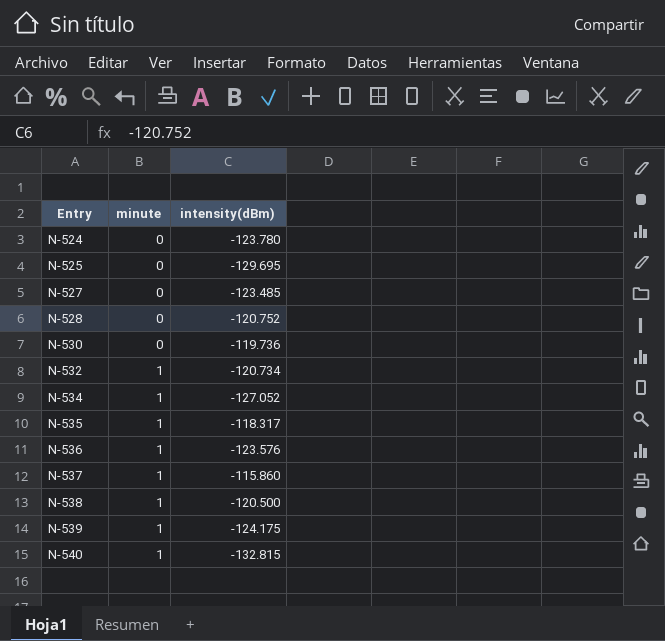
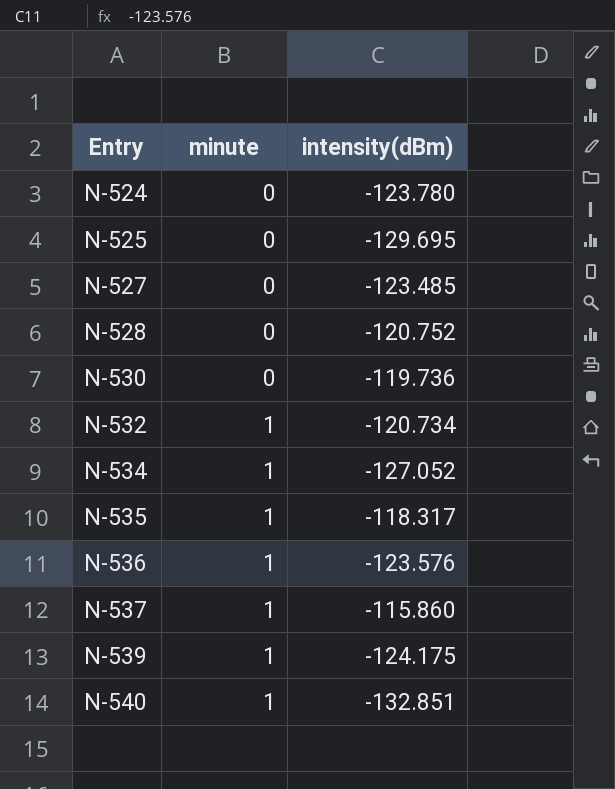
row N-538: 1 | -120.500 -> none
N-540 | intensity(dBm): -132.815 -> -132.851

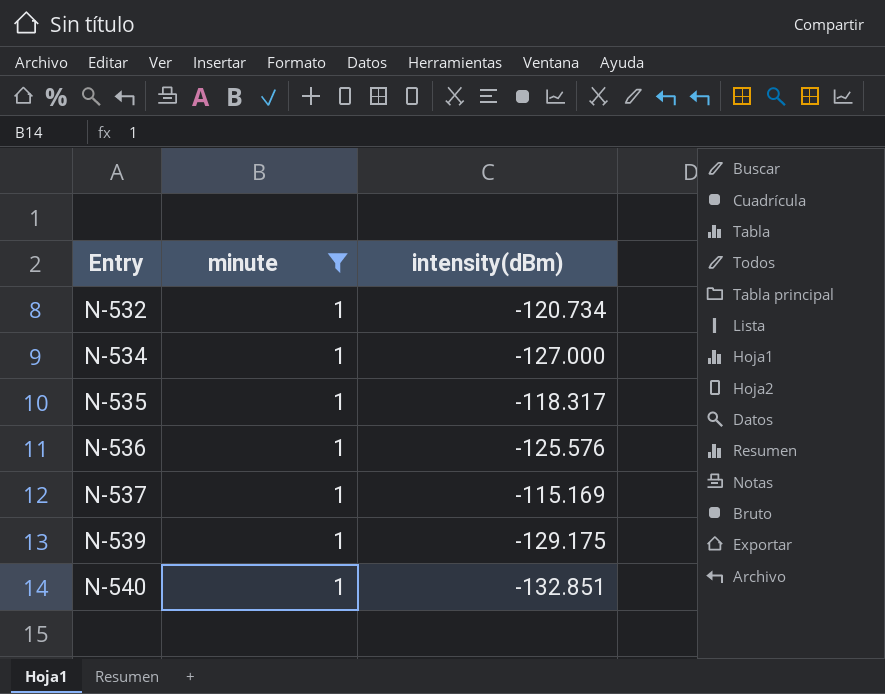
filter: none -> minute = 1
N-534 | intensity(dBm): -127.052 -> -127.000
N-536 | intensity(dBm): -123.576 -> -125.576
N-537 | intensity(dBm): -115.860 -> -115.169
N-539 | intensity(dBm): -124.175 -> -129.175

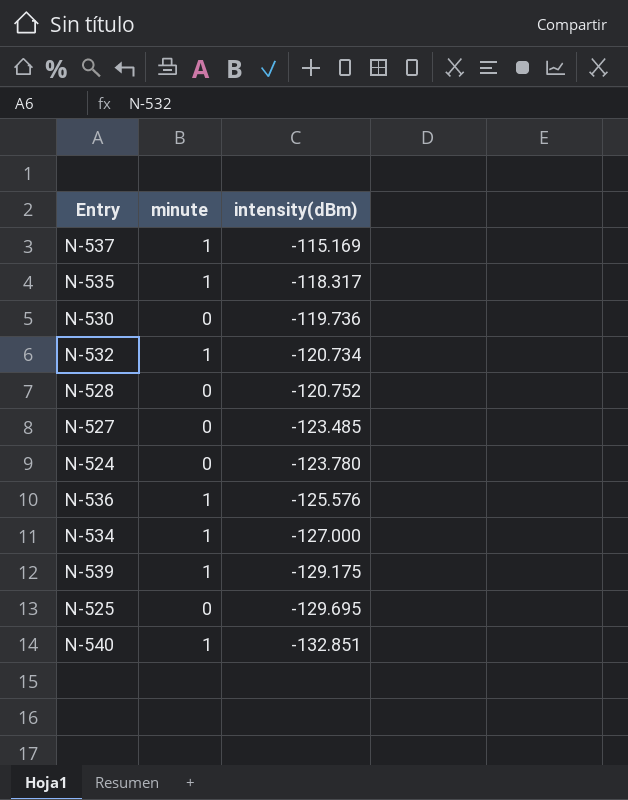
filter: minute = 1 -> none
row order: Entry ascending -> intensity(dBm) descending

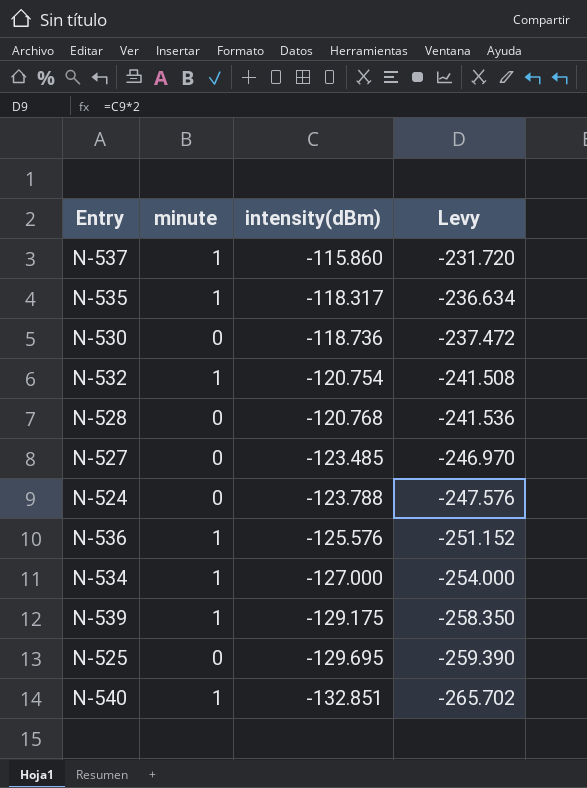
column Levy | formula: none -> [intensity(dBm)] * 2
N-537 | intensity(dBm): -115.169 -> -115.860
N-530 | intensity(dBm): -119.736 -> -118.736
N-532 | intensity(dBm): -120.734 -> -120.754
N-528 | intensity(dBm): -120.752 -> -120.768
N-524 | intensity(dBm): -123.780 -> -123.788

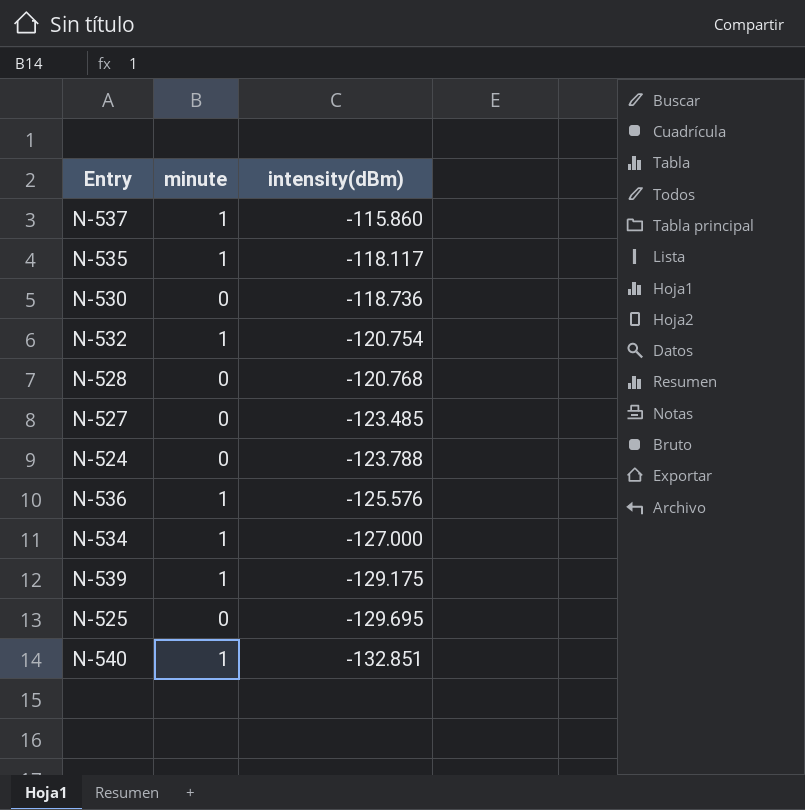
column Levy | formula: [intensity(dBm)] * 2 -> none
N-535 | intensity(dBm): -118.317 -> -118.117

